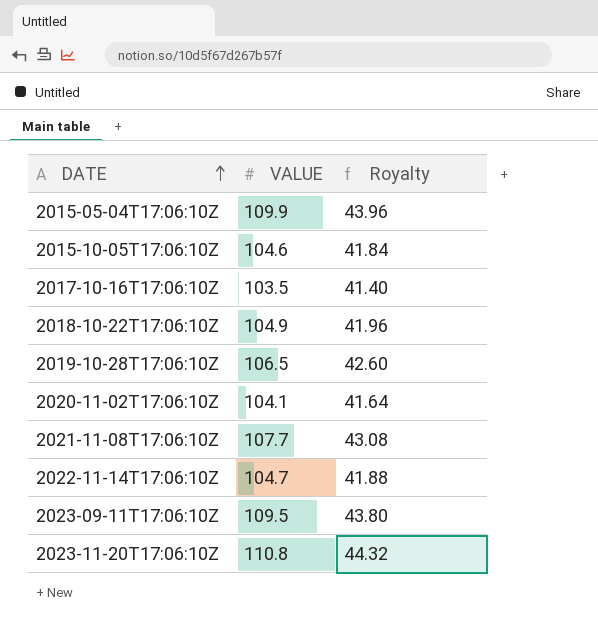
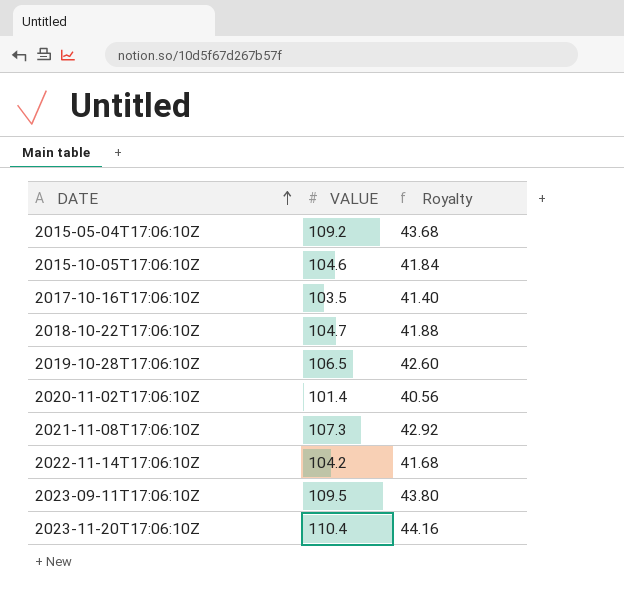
2015-05-04T17:06:10Z | VALUE: 109.9 -> 109.2
2015-05-04T17:06:10Z | Royalty: 43.96 -> 43.68
2018-10-22T17:06:10Z | VALUE: 104.9 -> 104.7
2018-10-22T17:06:10Z | Royalty: 41.96 -> 41.88
2020-11-02T17:06:10Z | VALUE: 104.1 -> 101.4
2020-11-02T17:06:10Z | Royalty: 41.64 -> 40.56
2021-11-08T17:06:10Z | VALUE: 107.7 -> 107.3
2021-11-08T17:06:10Z | Royalty: 43.08 -> 42.92
2022-11-14T17:06:10Z | VALUE: 104.7 -> 104.2
2022-11-14T17:06:10Z | Royalty: 41.88 -> 41.68
2023-11-20T17:06:10Z | VALUE: 110.8 -> 110.4
2023-11-20T17:06:10Z | Royalty: 44.32 -> 44.16

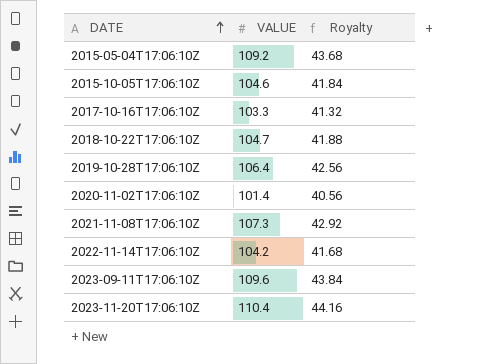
2017-10-16T17:06:10Z | VALUE: 103.5 -> 103.3
2017-10-16T17:06:10Z | Royalty: 41.40 -> 41.32
2019-10-28T17:06:10Z | VALUE: 106.5 -> 106.4
2019-10-28T17:06:10Z | Royalty: 42.60 -> 42.56
2023-09-11T17:06:10Z | VALUE: 109.5 -> 109.6
2023-09-11T17:06:10Z | Royalty: 43.80 -> 43.84

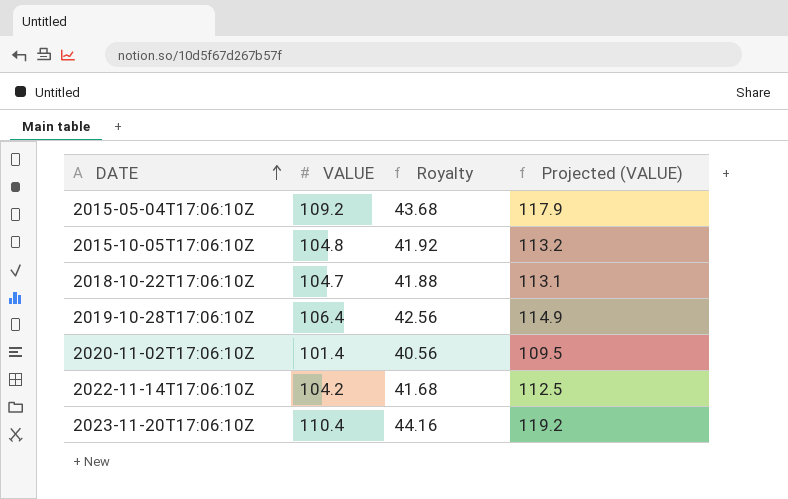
column Projected (VALUE) | formula: none -> [VALUE] * 1.08
row 2017-10-16T17:06:10Z: 103.3 | 41.32 -> none
row 2021-11-08T17:06:10Z: 107.3 | 42.92 -> none
row 2023-09-11T17:06:10Z: 109.6 | 43.84 -> none
2015-10-05T17:06:10Z | VALUE: 104.6 -> 104.8
2015-10-05T17:06:10Z | Royalty: 41.84 -> 41.92

